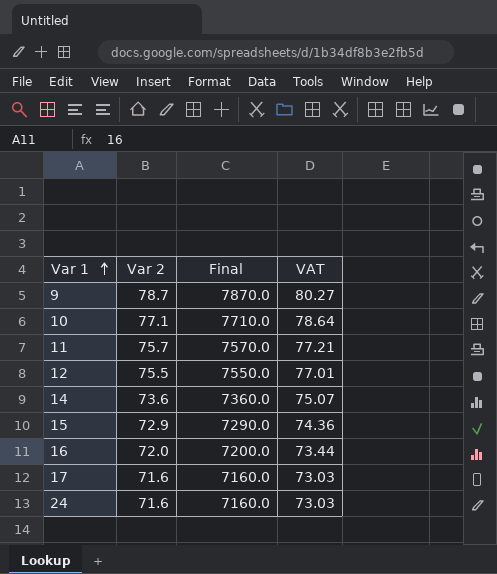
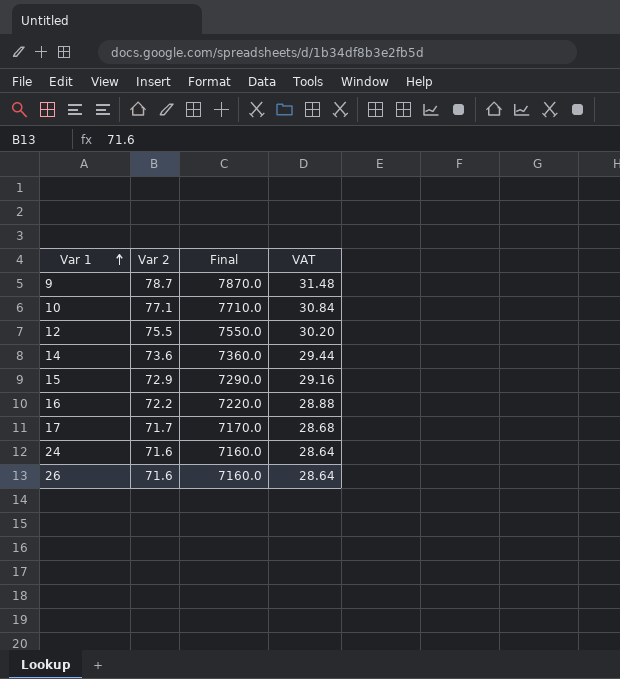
column VAT | formula: [Var 2] * 1.02 -> [Var 2] * 0.4
row 11: 75.7 | 7570.0 | 77.21 -> none
16 | Var 2: 72.0 -> 72.2
16 | Final: 7200.0 -> 7220.0
17 | Var 2: 71.6 -> 71.7
17 | Final: 7160.0 -> 7170.0
row 26: none -> 71.6 | 7160.0 | 28.64

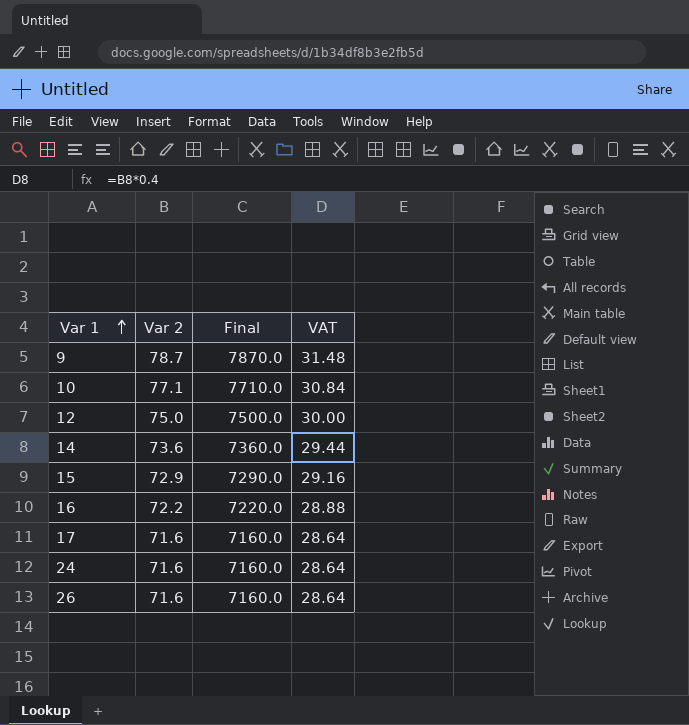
12 | Var 2: 75.5 -> 75.0
12 | Final: 7550.0 -> 7500.0
12 | VAT: 30.20 -> 30.00
17 | Var 2: 71.7 -> 71.6
17 | Final: 7170.0 -> 7160.0
17 | VAT: 28.68 -> 28.64

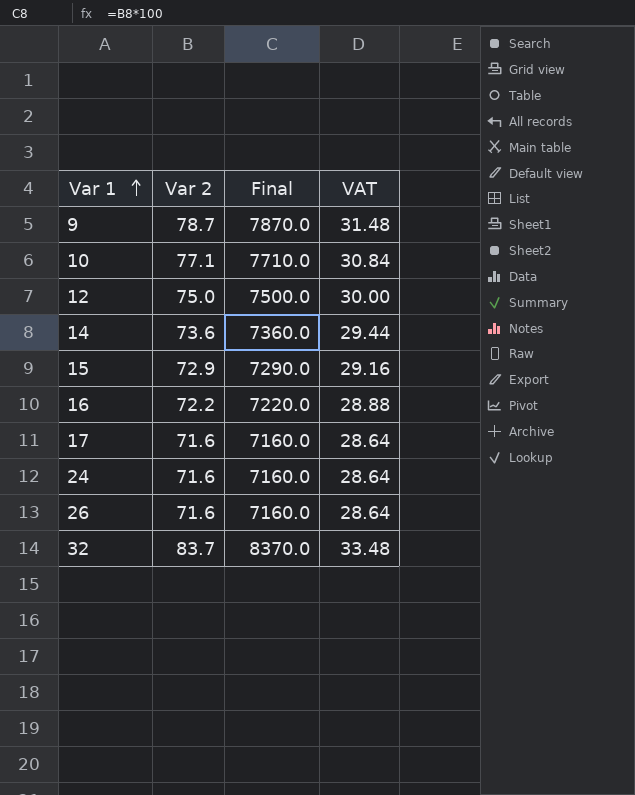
row 32: none -> 83.7 | 8370.0 | 33.48

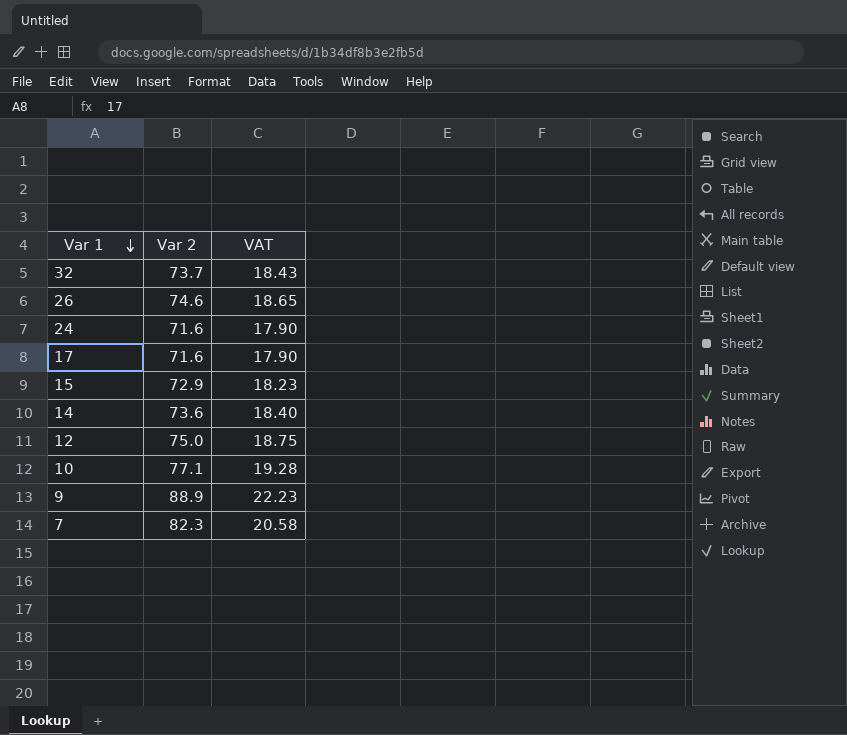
row order: Var 1 ascending -> Var 1 descending
column Final | formula: [Var 2] * 100 -> none
column VAT | formula: [Var 2] * 0.4 -> [Var 2] * 0.25
row 16: 72.2 | 7220.0 | 28.88 -> none
32 | Var 2: 83.7 -> 73.7
26 | Var 2: 71.6 -> 74.6
9 | Var 2: 78.7 -> 88.9
row 7: none -> 82.3 | 20.58

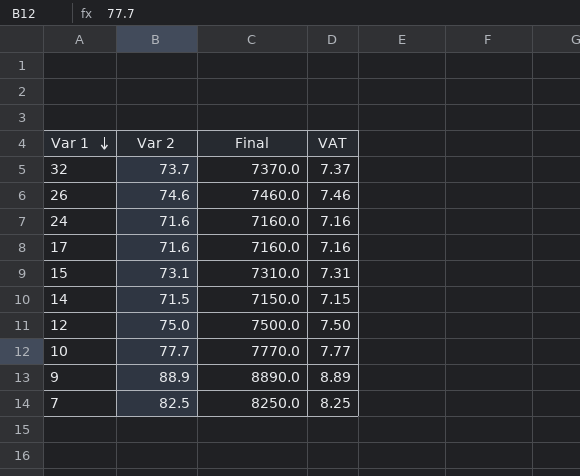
column Final | formula: none -> [Var 2] * 100
column VAT | formula: [Var 2] * 0.25 -> [Var 2] * 0.1
15 | Var 2: 72.9 -> 73.1
14 | Var 2: 73.6 -> 71.5
10 | Var 2: 77.1 -> 77.7
7 | Var 2: 82.3 -> 82.5

